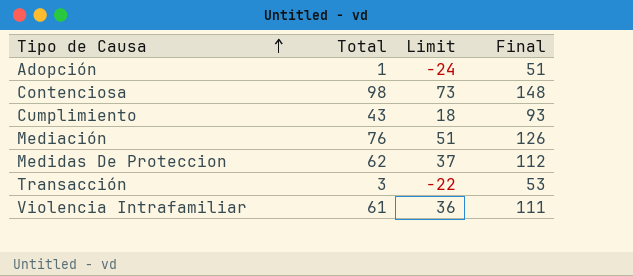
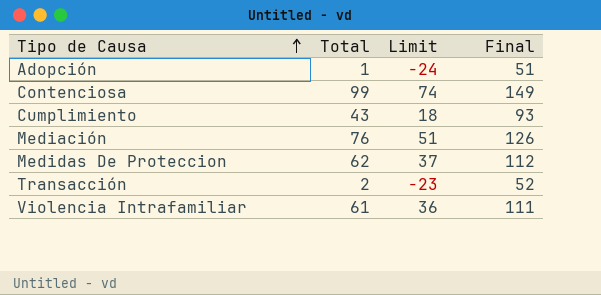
Contenciosa | Total: 98 -> 99
Contenciosa | Limit: 73 -> 74
Contenciosa | Final: 148 -> 149
Transacción | Total: 3 -> 2
Transacción | Limit: -22 -> -23
Transacción | Final: 53 -> 52

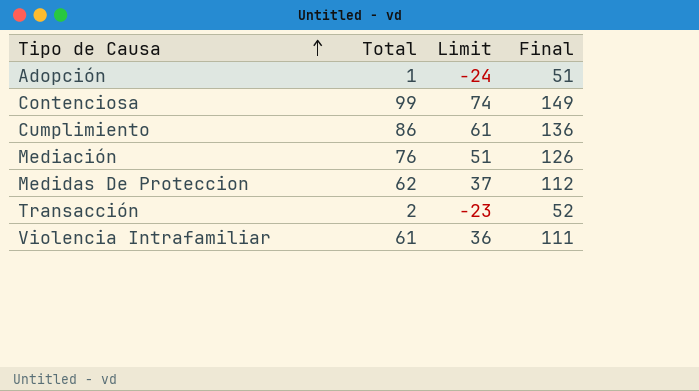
Cumplimiento | Total: 43 -> 86
Cumplimiento | Limit: 18 -> 61
Cumplimiento | Final: 93 -> 136

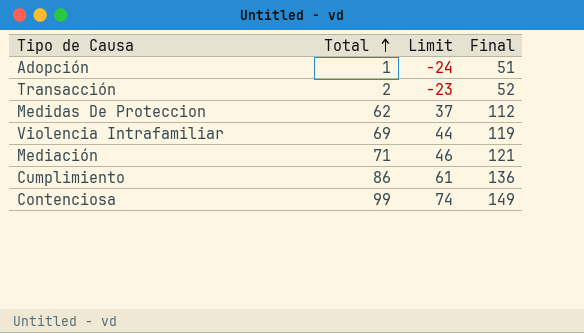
row order: Tipo de Causa ascending -> Total ascending
Violencia Intrafamiliar | Total: 61 -> 69
Violencia Intrafamiliar | Limit: 36 -> 44
Violencia Intrafamiliar | Final: 111 -> 119
Mediación | Total: 76 -> 71
Mediación | Limit: 51 -> 46
Mediación | Final: 126 -> 121

